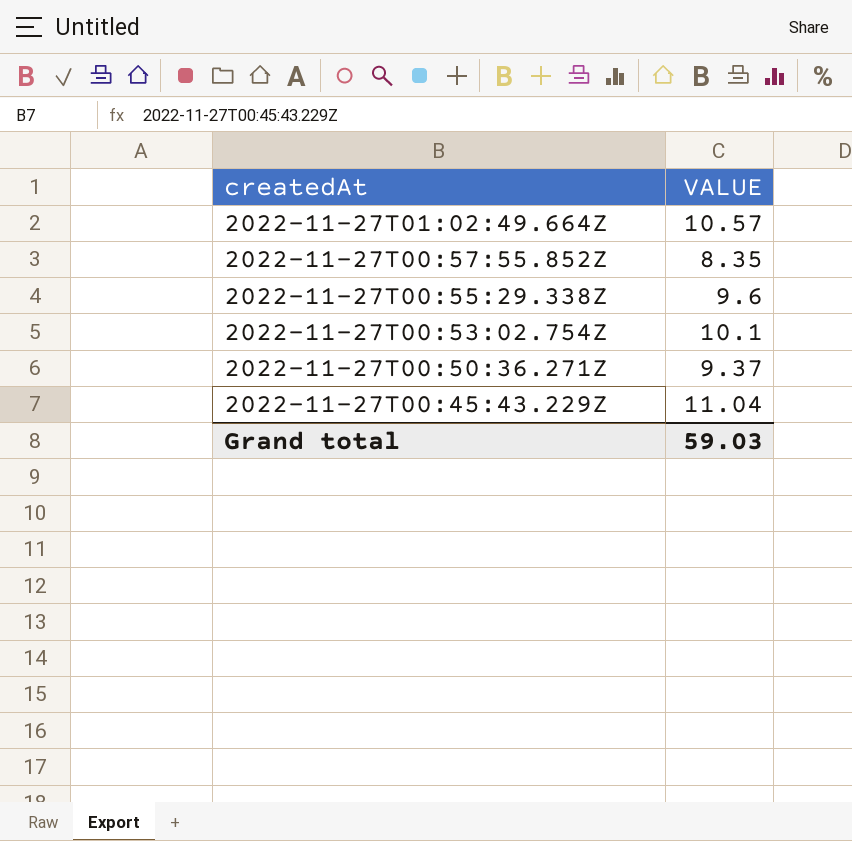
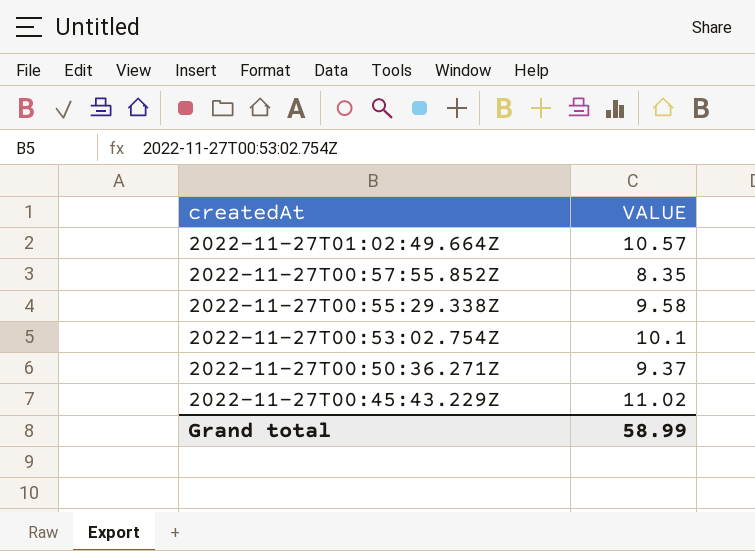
2022-11-27T00:55:29.338Z | VALUE: 9.6 -> 9.58
2022-11-27T00:45:43.229Z | VALUE: 11.04 -> 11.02
Grand total | VALUE: 59.03 -> 58.99

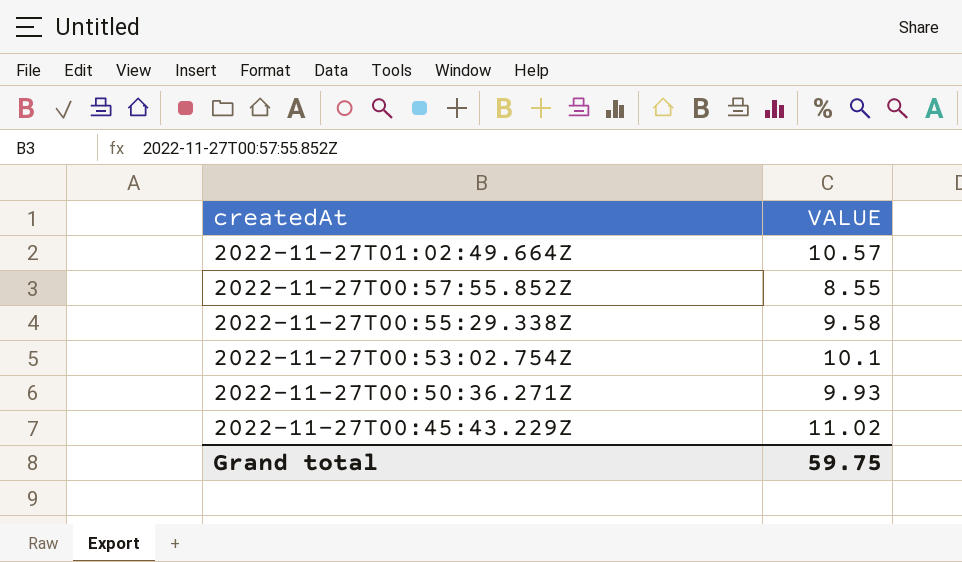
2022-11-27T00:57:55.852Z | VALUE: 8.35 -> 8.55
2022-11-27T00:50:36.271Z | VALUE: 9.37 -> 9.93
Grand total | VALUE: 58.99 -> 59.75

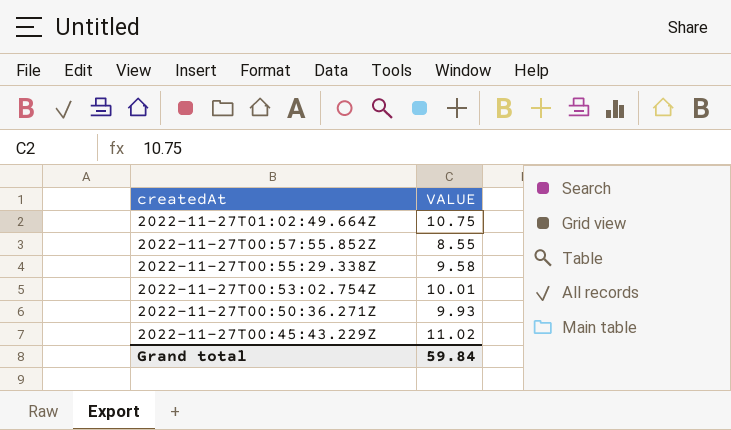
2022-11-27T01:02:49.664Z | VALUE: 10.57 -> 10.75
2022-11-27T00:53:02.754Z | VALUE: 10.1 -> 10.01
Grand total | VALUE: 59.75 -> 59.84

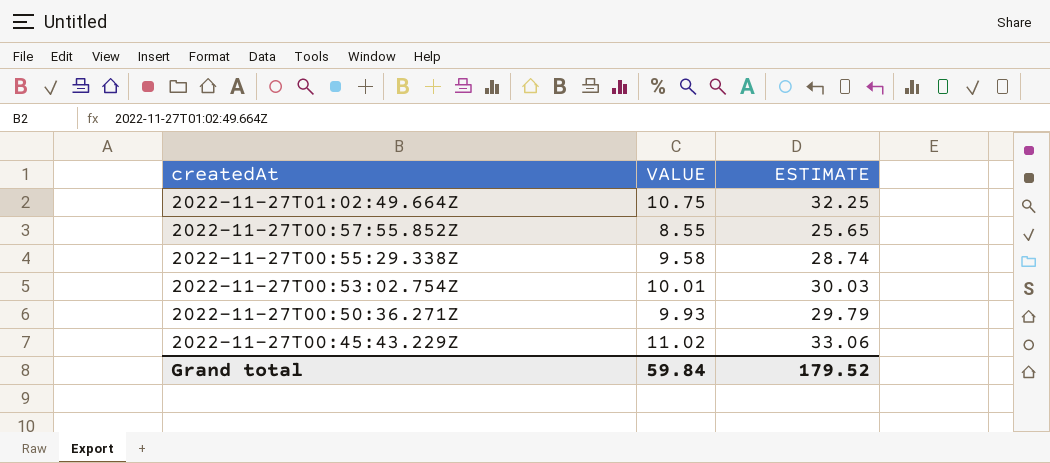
column ESTIMATE | formula: none -> [VALUE] * 3

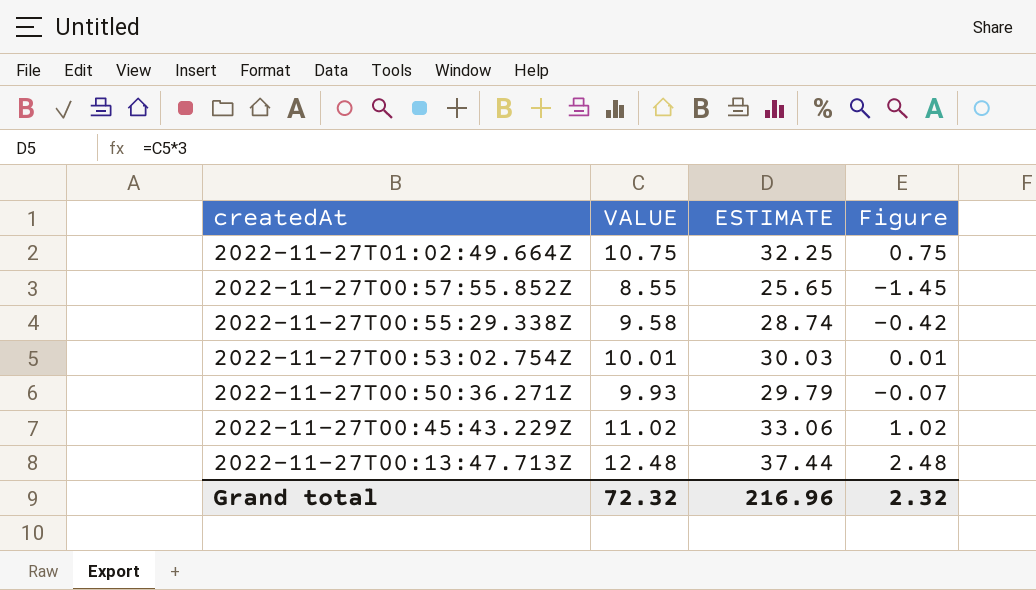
column Figure | formula: none -> [VALUE] - 10
row 2022-11-27T00:13:47.713Z: none -> 12.48 | 37.44 | 2.48
Grand total | VALUE: 59.84 -> 72.32
Grand total | ESTIMATE: 179.52 -> 216.96

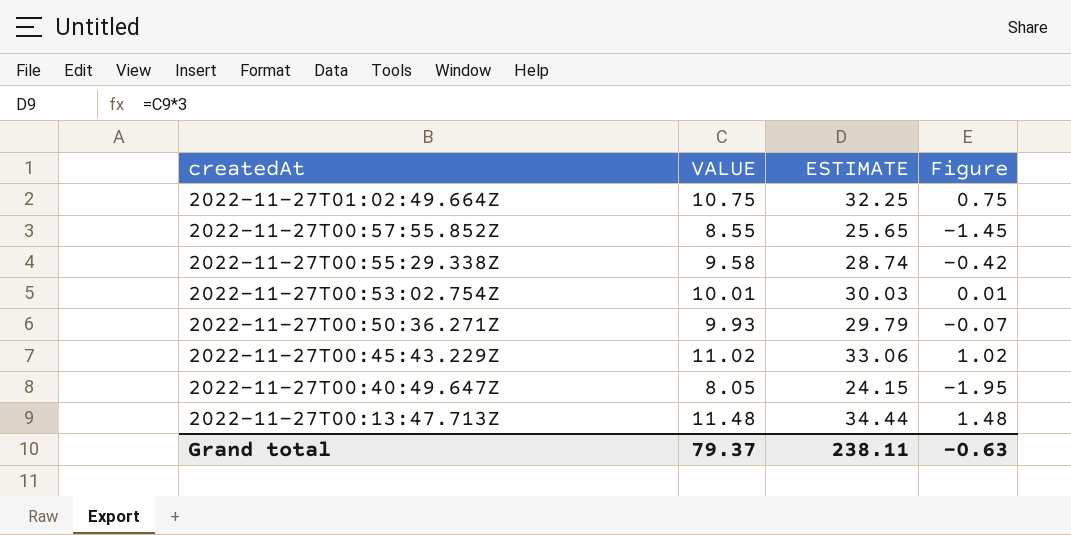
row 2022-11-27T00:40:49.647Z: none -> 8.05 | 24.15 | -1.95
2022-11-27T00:13:47.713Z | VALUE: 12.48 -> 11.48
2022-11-27T00:13:47.713Z | ESTIMATE: 37.44 -> 34.44
2022-11-27T00:13:47.713Z | Figure: 2.48 -> 1.48
Grand total | VALUE: 72.32 -> 79.37
Grand total | ESTIMATE: 216.96 -> 238.11
Grand total | Figure: 2.32 -> -0.63

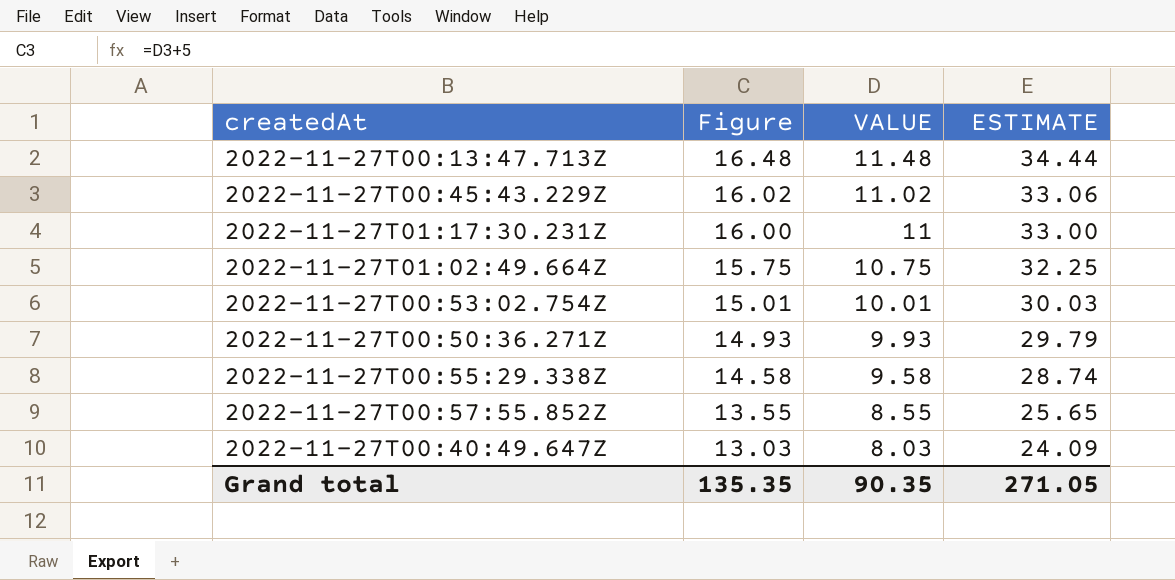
row order: createdAt descending -> Figure descending
column Figure | formula: [VALUE] - 10 -> [VALUE] + 5
column Figure | position: 4 -> 2
row 2022-11-27T01:17:30.231Z: none -> 16.00 | 11 | 33.00
2022-11-27T00:40:49.647Z | VALUE: 8.05 -> 8.03
2022-11-27T00:40:49.647Z | ESTIMATE: 24.15 -> 24.09
Grand total | Figure: -0.63 -> 135.35
Grand total | VALUE: 79.37 -> 90.35
Grand total | ESTIMATE: 238.11 -> 271.05

